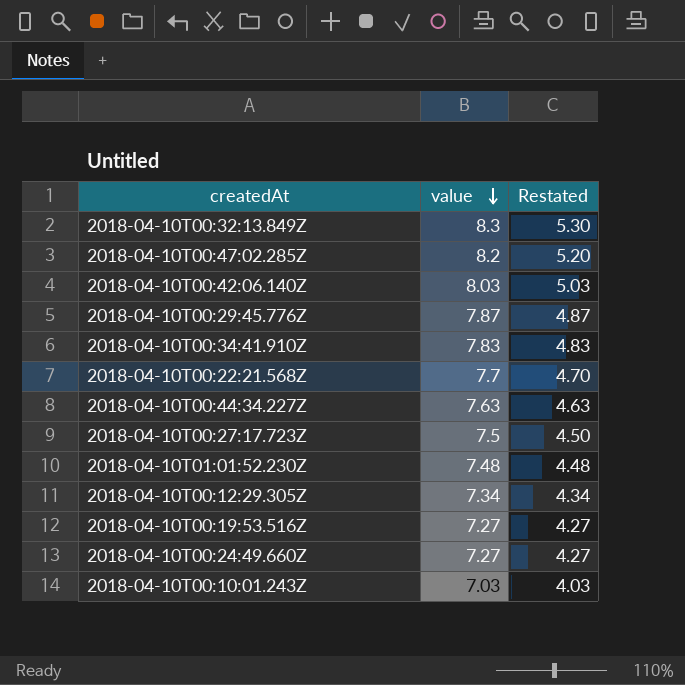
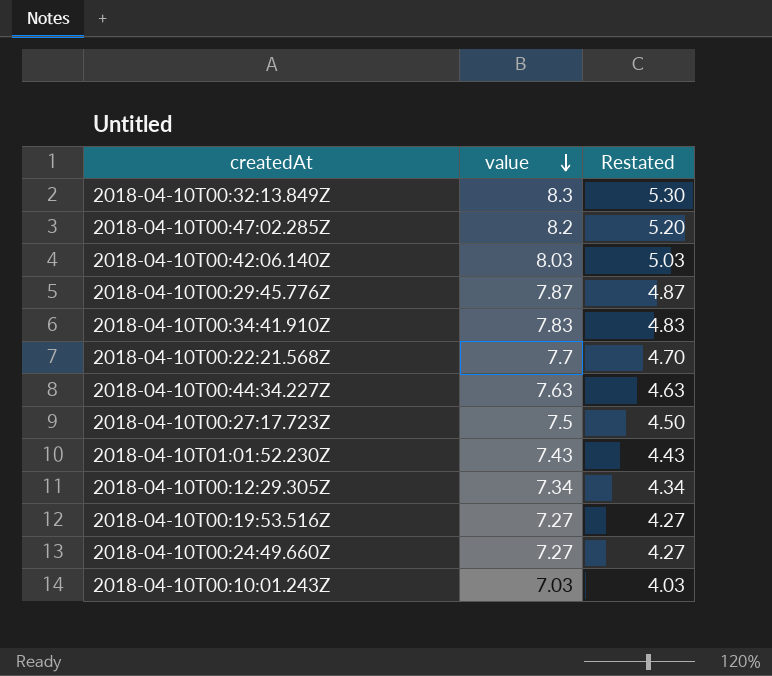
2018-04-10T01:01:52.230Z | value: 7.48 -> 7.43
2018-04-10T01:01:52.230Z | Restated: 4.48 -> 4.43

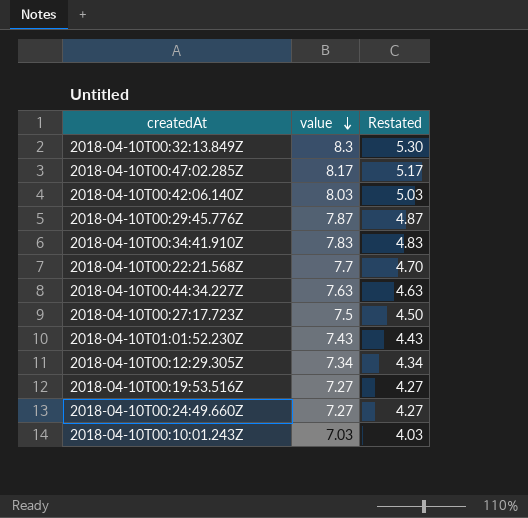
2018-04-10T00:47:02.285Z | value: 8.2 -> 8.17
2018-04-10T00:47:02.285Z | Restated: 5.20 -> 5.17

